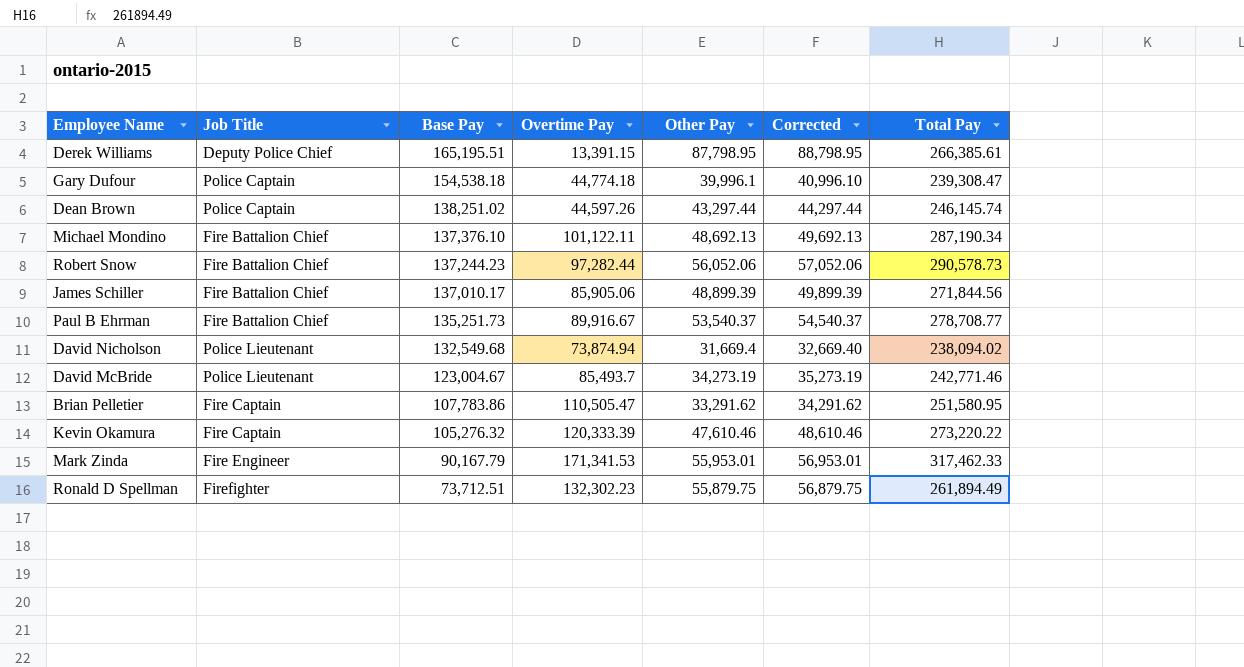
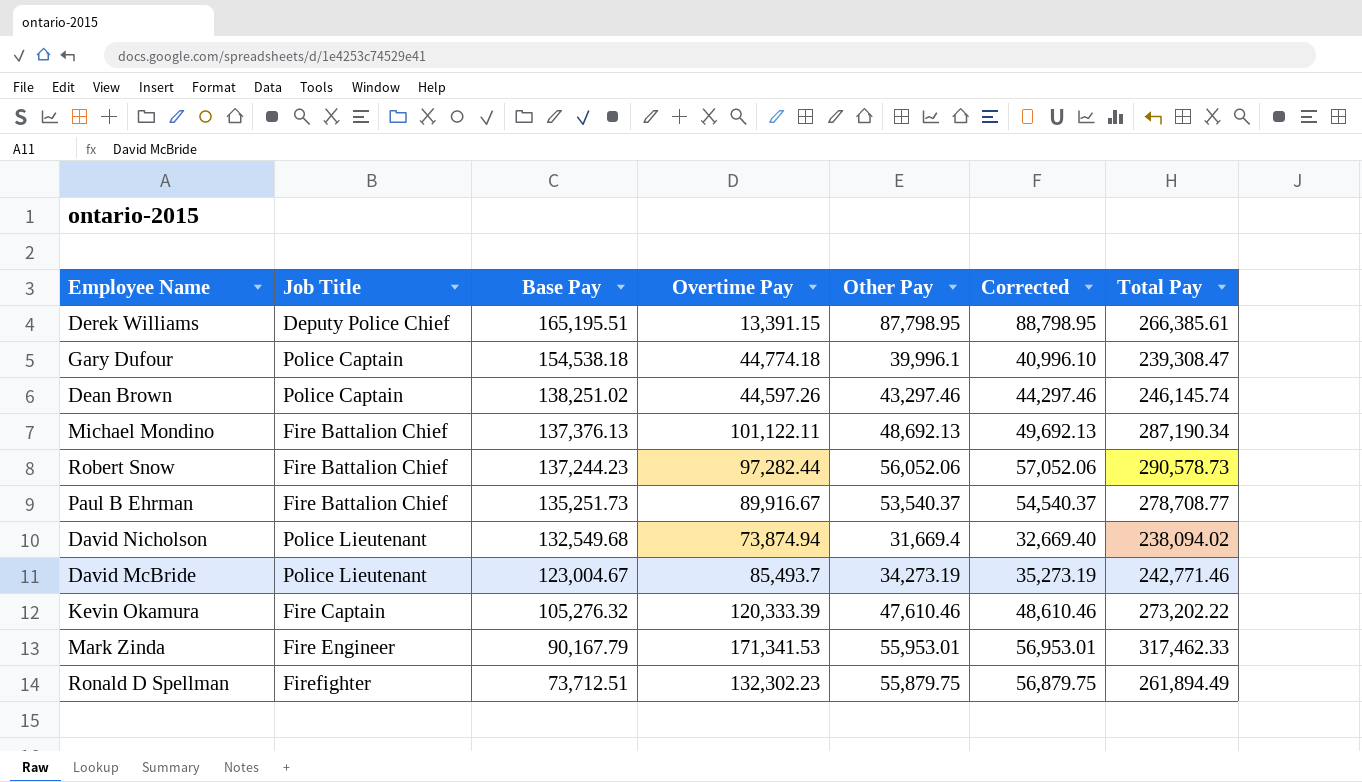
row James Schiller: Fire Battalion Chief | 137,010.17 | 85,905.06 | 48,899.39 | 49,899.39 | 271,844.56 -> none
row Brian Pelletier: Fire Captain | 107,783.86 | 110,505.47 | 33,291.62 | 34,291.62 | 251,580.95 -> none
Dean Brown | Other Pay: 43,297.44 -> 43,297.46
Dean Brown | Corrected: 44,297.44 -> 44,297.46
Michael Mondino | Base Pay: 137,376.10 -> 137,376.13
Kevin Okamura | Total Pay: 273,220.22 -> 273,202.22

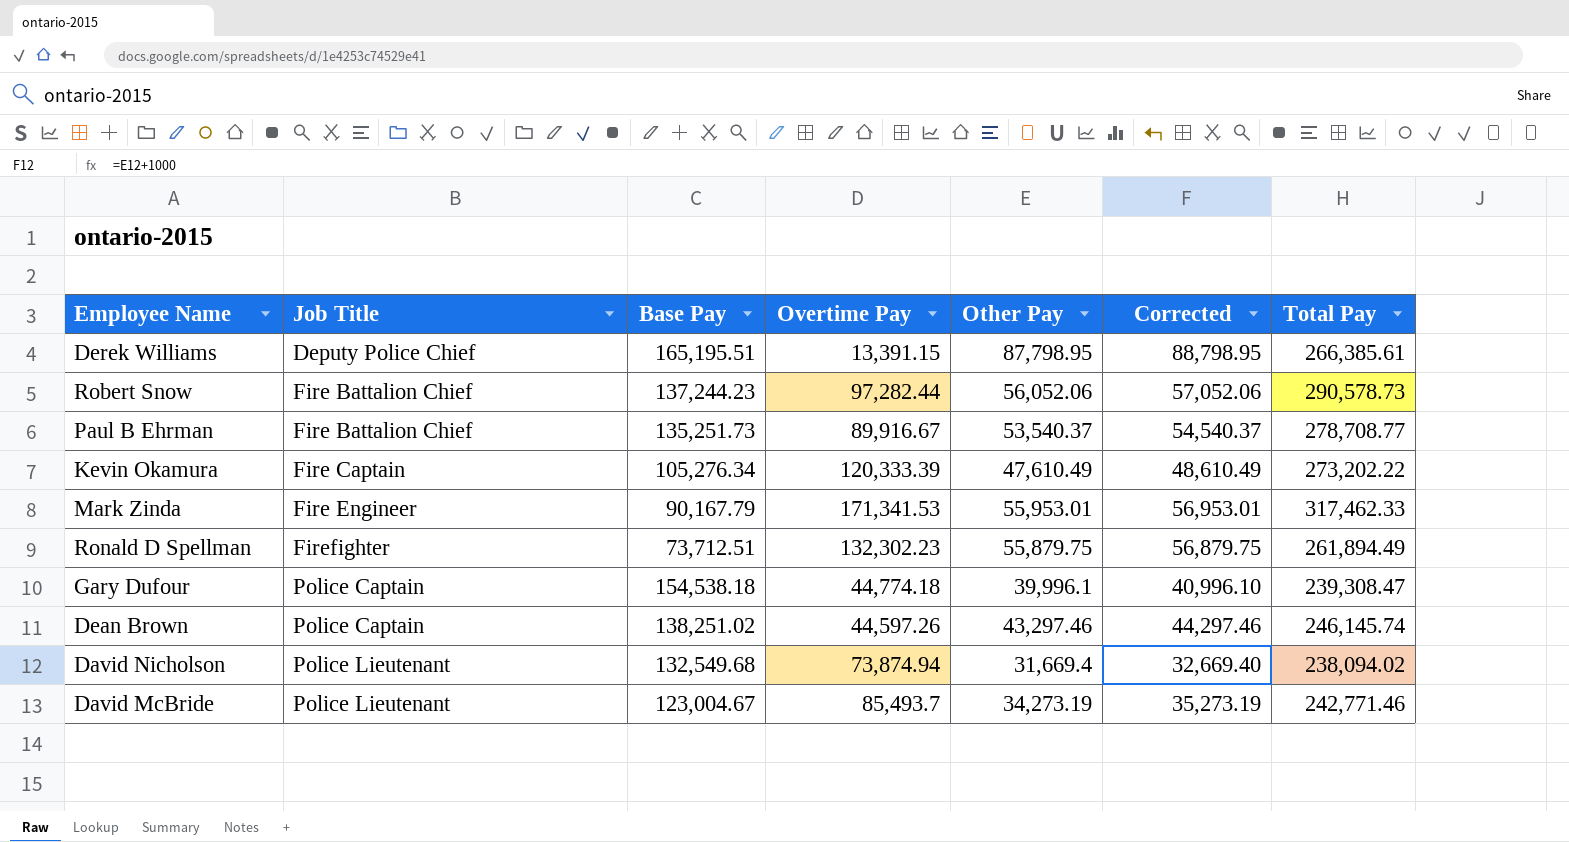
row order: Base Pay descending -> Job Title ascending
row Michael Mondino: Fire Battalion Chief | 137,376.13 | 101,122.11 | 48,692.13 | 49,692.13 | 287,190.34 -> none
Kevin Okamura | Base Pay: 105,276.32 -> 105,276.34
Kevin Okamura | Other Pay: 47,610.46 -> 47,610.49
Kevin Okamura | Corrected: 48,610.46 -> 48,610.49

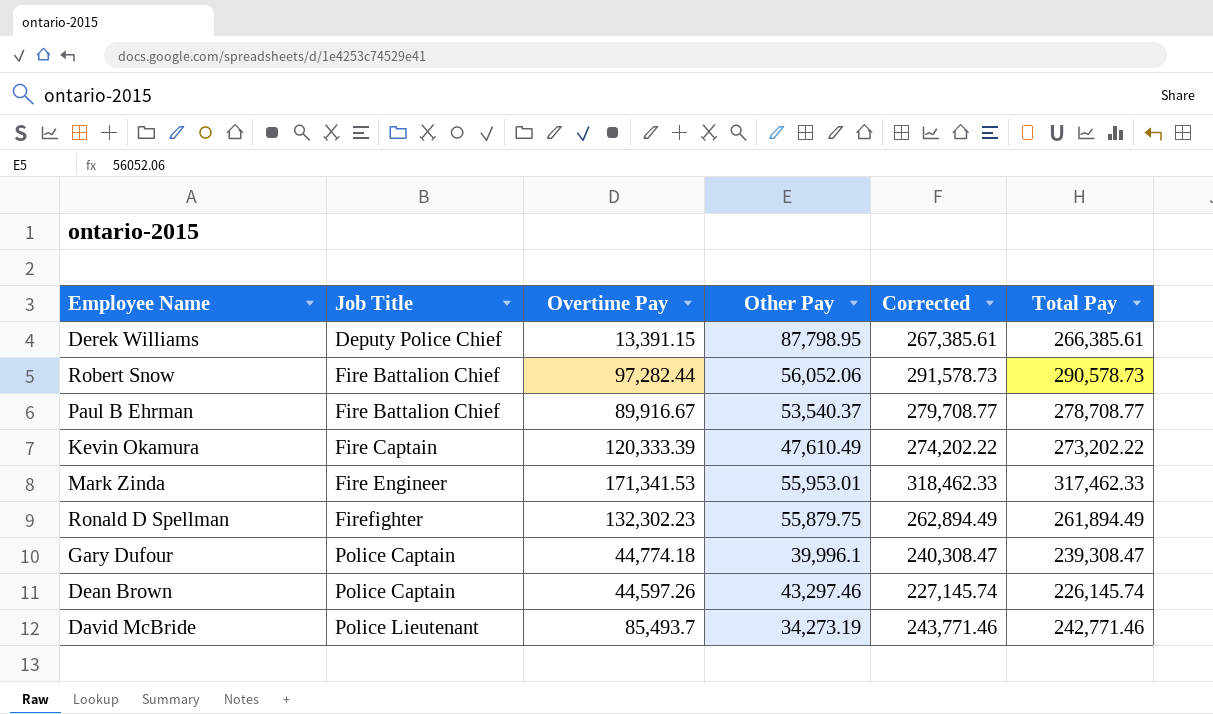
column Base Pay | position: 3 -> none
column Corrected | formula: [Other Pay] + 1000 -> [Total Pay] + 1000
row David Nicholson: Police Lieutenant | 132,549.68 | 73,874.94 | 31,669.4 | 32,669.40 | 238,094.02 -> none
Dean Brown | Total Pay: 246,145.74 -> 226,145.74

